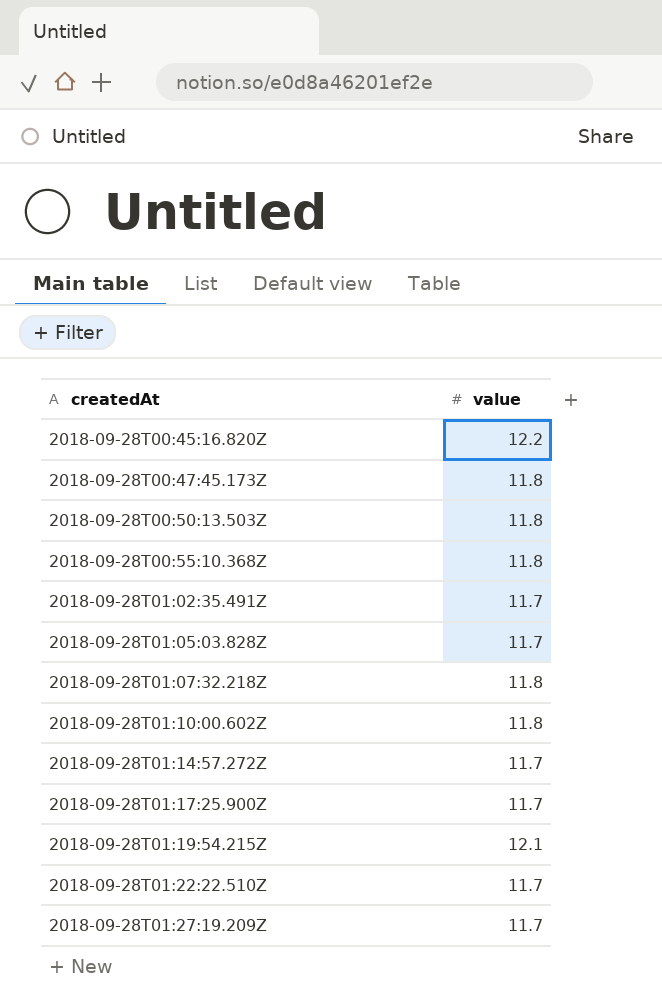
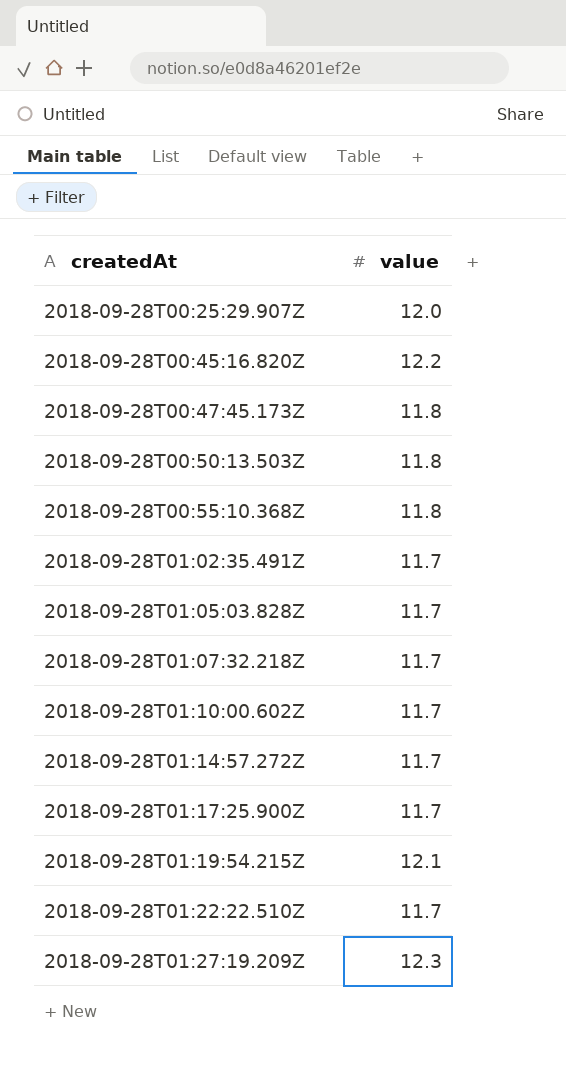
row 2018-09-28T00:25:29.907Z: none -> 12.0
2018-09-28T01:07:32.218Z | value: 11.8 -> 11.7
2018-09-28T01:10:00.602Z | value: 11.8 -> 11.7
2018-09-28T01:27:19.209Z | value: 11.7 -> 12.3

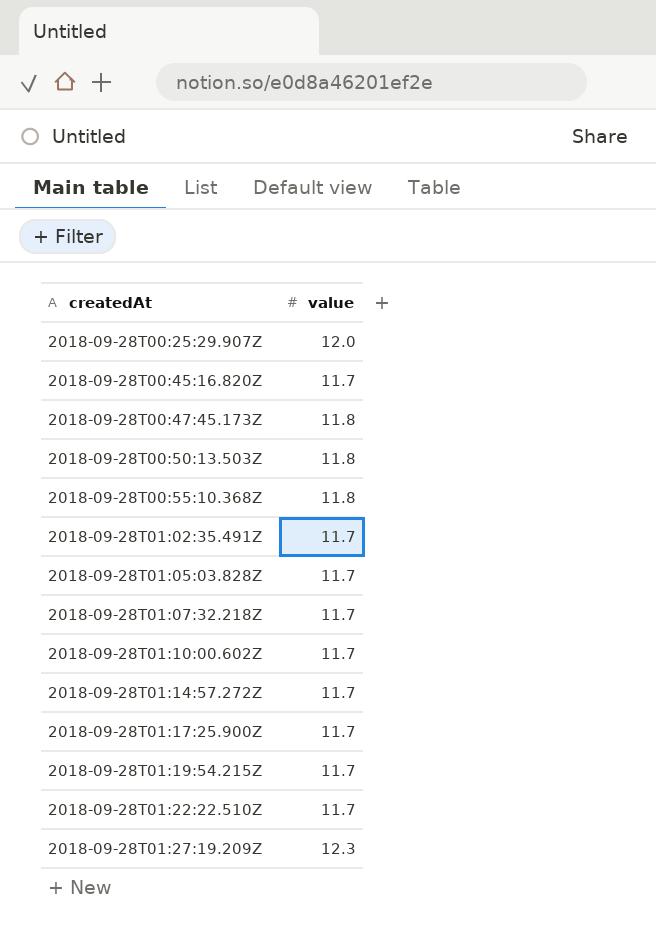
2018-09-28T00:45:16.820Z | value: 12.2 -> 11.7
2018-09-28T01:19:54.215Z | value: 12.1 -> 11.7

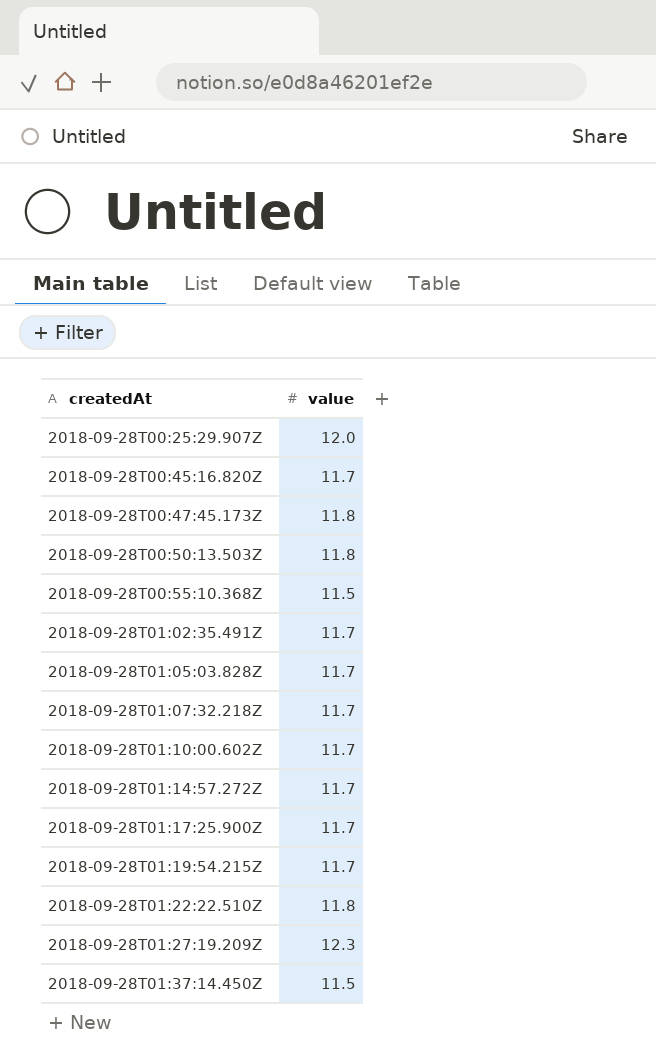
2018-09-28T00:55:10.368Z | value: 11.8 -> 11.5
2018-09-28T01:22:22.510Z | value: 11.7 -> 11.8
row 2018-09-28T01:37:14.450Z: none -> 11.5

